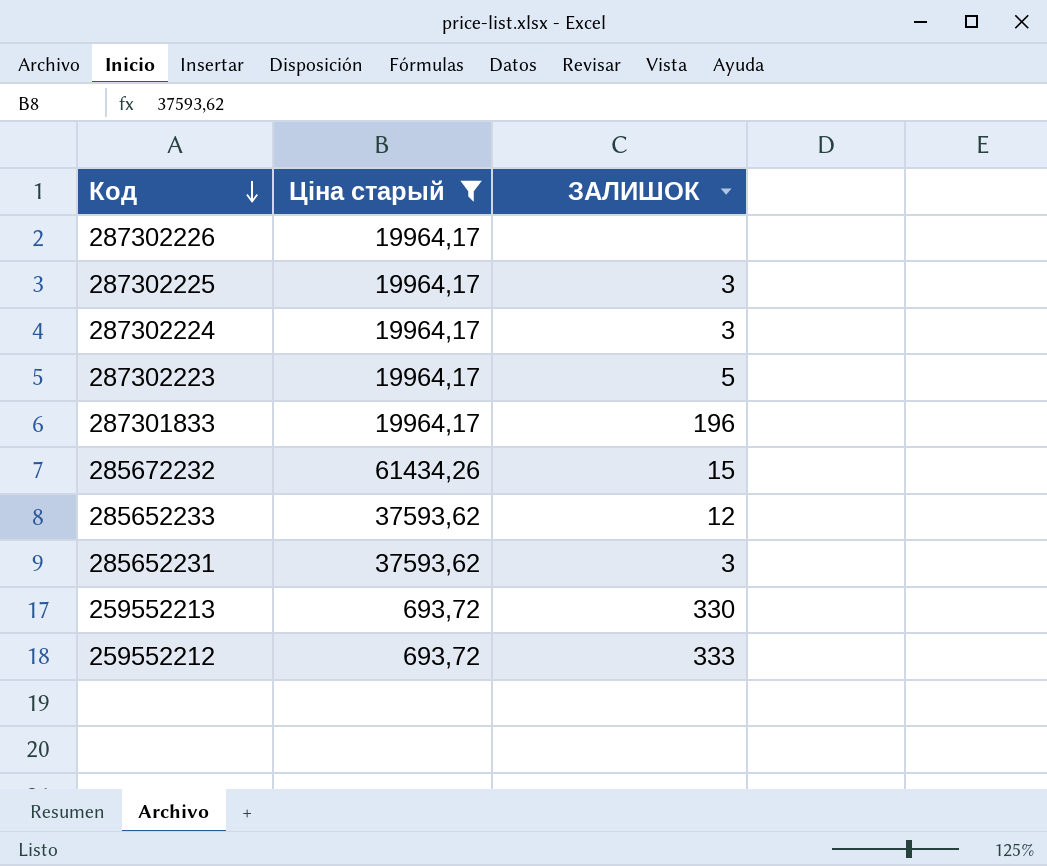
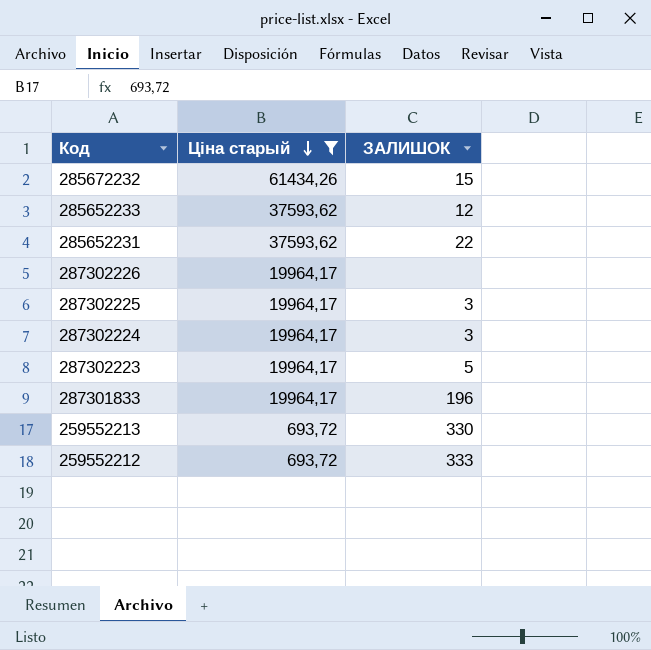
row order: Код descending -> Ціна старый descending
285652231 | ЗАЛИШОК: 3 -> 22

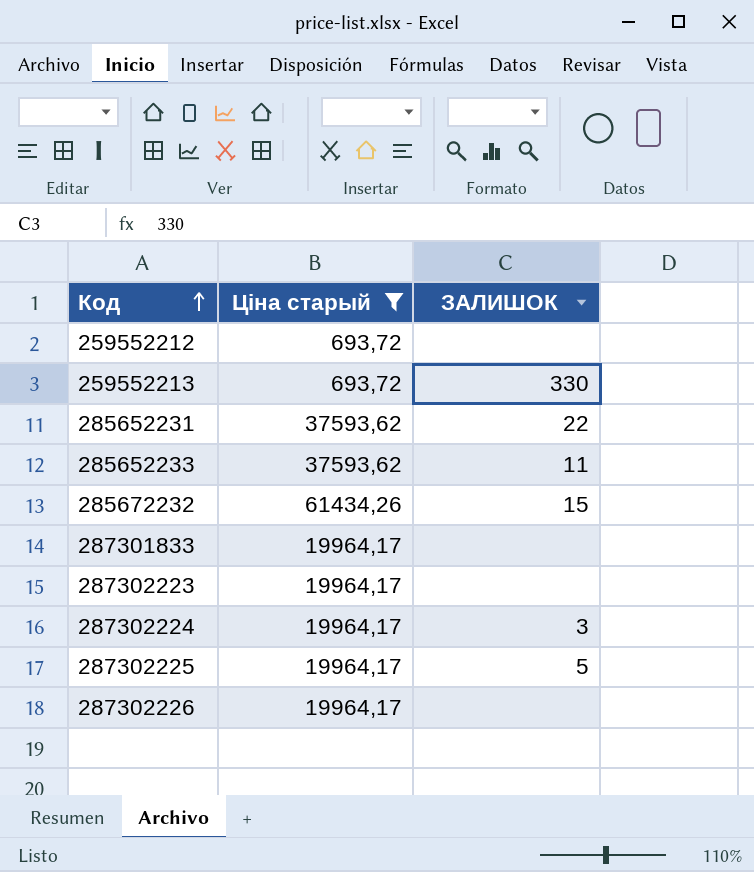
row order: Ціна старый descending -> Код ascending
259552212 | ЗАЛИШОК: 333 -> none
285652233 | ЗАЛИШОК: 12 -> 11
287301833 | ЗАЛИШОК: 196 -> none
287302223 | ЗАЛИШОК: 5 -> none
287302225 | ЗАЛИШОК: 3 -> 5

